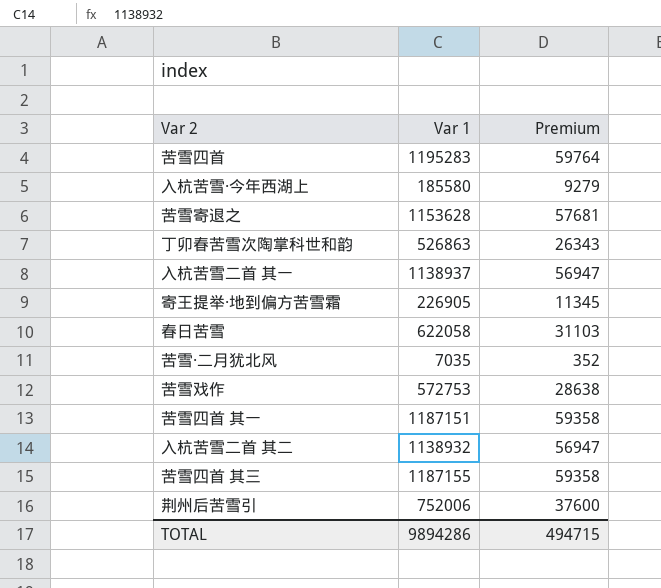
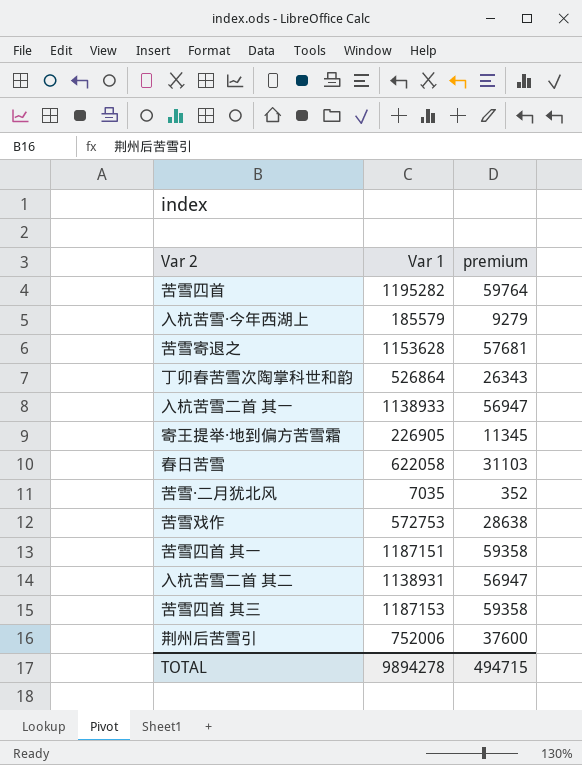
column name: Premium -> premium
苦雪四首 | Var 1: 1195283 -> 1195282
入杭苦雪·今年西湖上 | Var 1: 185580 -> 185579
丁卯春苦雪次陶掌科世和韵 | Var 1: 526863 -> 526864
入杭苦雪二首 其一 | Var 1: 1138937 -> 1138933
入杭苦雪二首 其二 | Var 1: 1138932 -> 1138931
苦雪四首 其三 | Var 1: 1187155 -> 1187153
TOTAL | Var 1: 9894286 -> 9894278

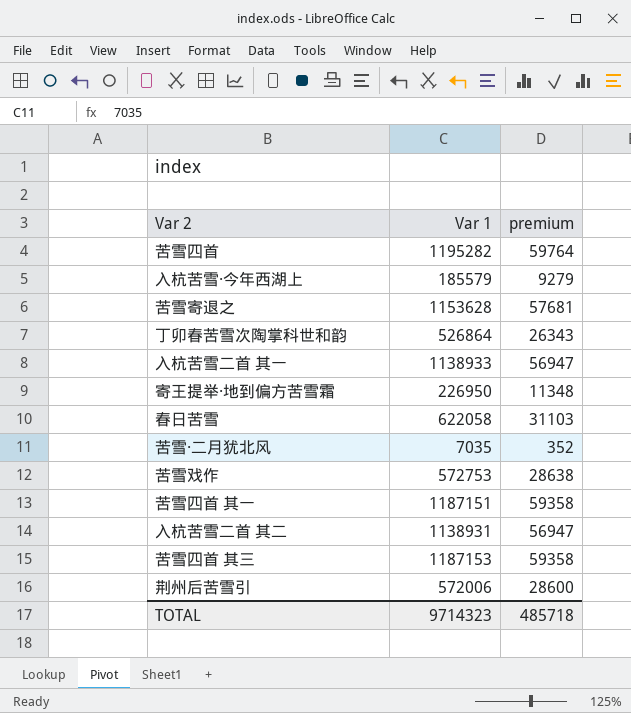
寄王提举·地到偏方苦雪霜 | Var 1: 226905 -> 226950
寄王提举·地到偏方苦雪霜 | premium: 11345 -> 11348
荆州后苦雪引 | Var 1: 752006 -> 572006
荆州后苦雪引 | premium: 37600 -> 28600
TOTAL | Var 1: 9894278 -> 9714323
TOTAL | premium: 494715 -> 485718

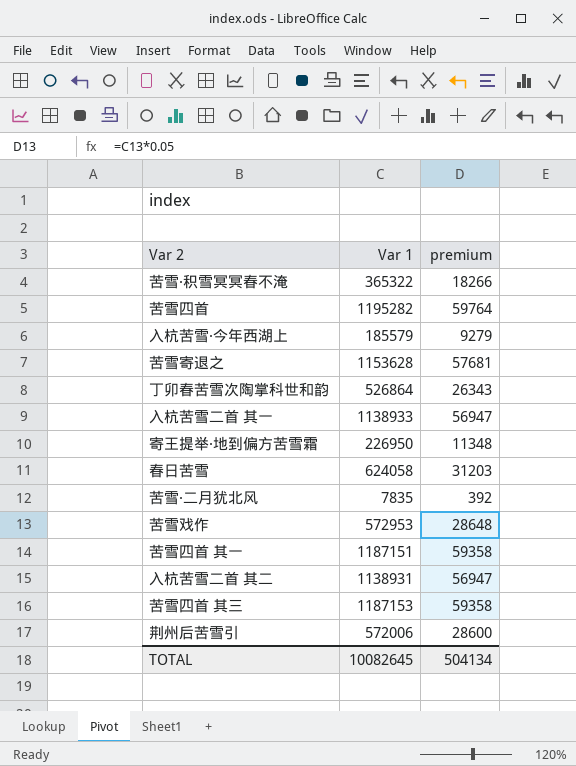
row 苦雪·积雪冥冥春不淹: none -> 365322 | 18266
春日苦雪 | Var 1: 622058 -> 624058
春日苦雪 | premium: 31103 -> 31203
苦雪·二月犹北风 | Var 1: 7035 -> 7835
苦雪·二月犹北风 | premium: 352 -> 392
苦雪戏作 | Var 1: 572753 -> 572953
苦雪戏作 | premium: 28638 -> 28648
TOTAL | Var 1: 9714323 -> 10082645
TOTAL | premium: 485718 -> 504134

